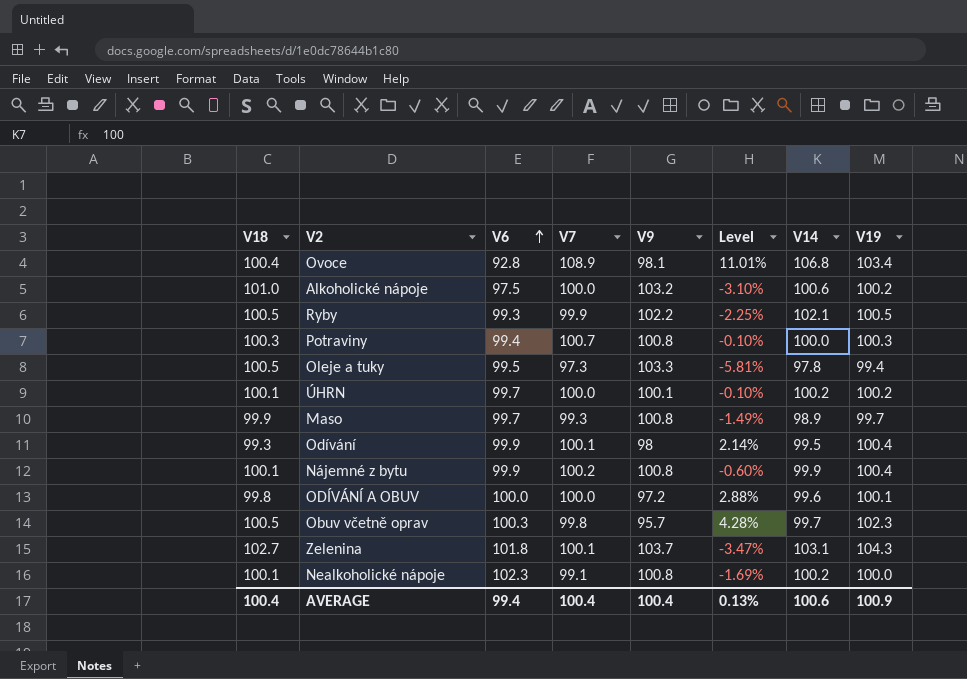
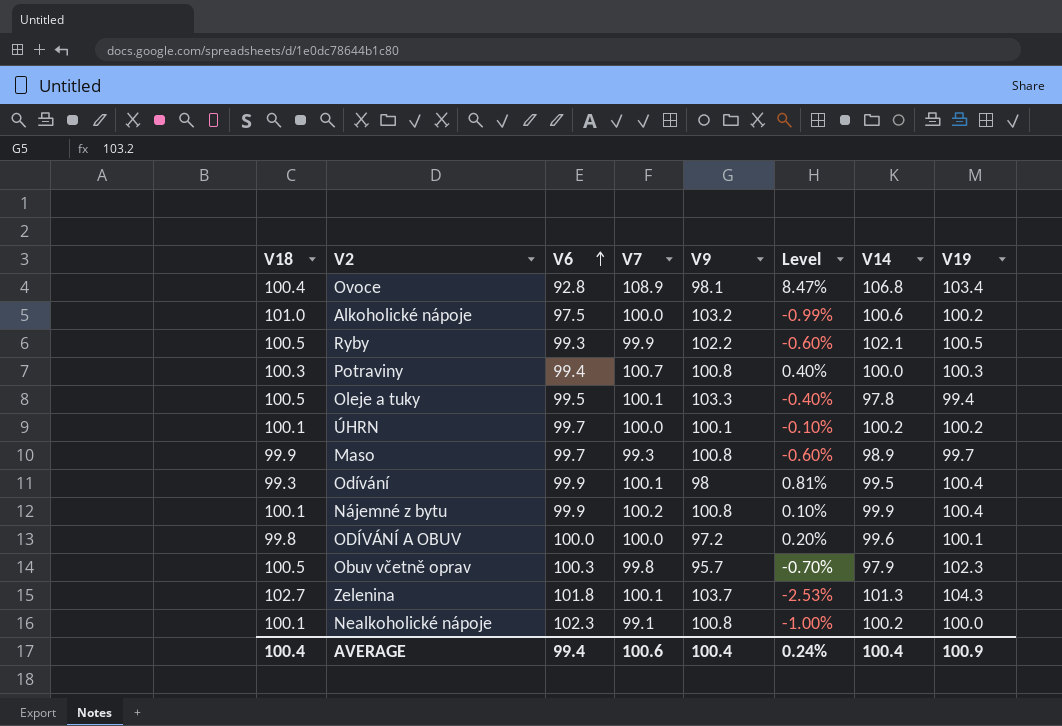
column Level | formula: ([V7] - [V9]) / [V9] -> ([V7] - [V18]) / [V18]
Oleje a tuky | V7: 97.3 -> 100.1
Obuv včetně oprav | V14: 99.7 -> 97.9
Zelenina | V14: 103.1 -> 101.3
AVERAGE | V7: 100.4 -> 100.6
AVERAGE | Level: 0.13% -> 0.24%
AVERAGE | V14: 100.6 -> 100.4

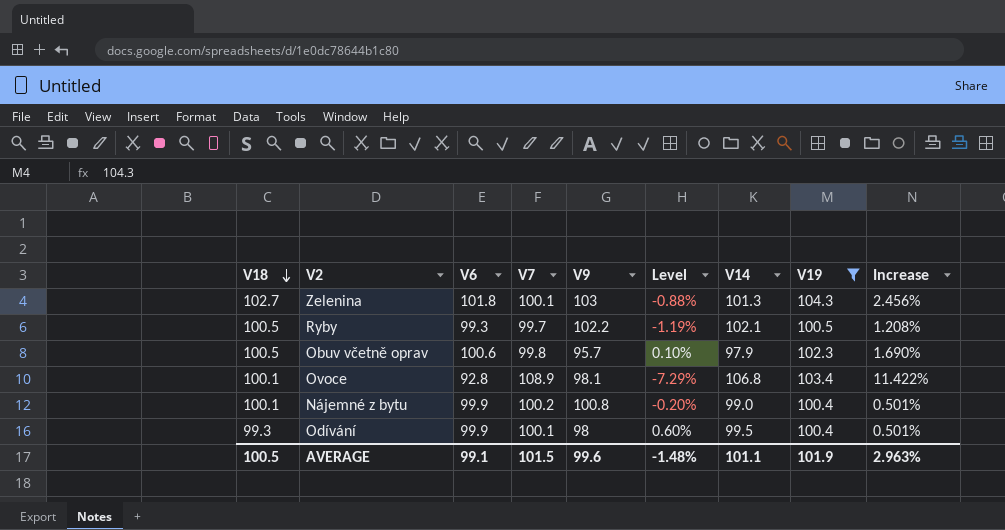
filter: none -> V19 >= 100.4
row order: V6 ascending -> V18 descending
column Level | formula: ([V7] - [V18]) / [V18] -> ([V6] - [V18]) / [V18]
column Increase | formula: none -> ([V19] - [V6]) / [V6]
Zelenina | V9: 103.7 -> 103
Ryby | V7: 99.9 -> 99.7
Obuv včetně oprav | V6: 100.3 -> 100.6
Ovoce | V18: 100.4 -> 100.1
Nájemné z bytu | V14: 99.9 -> 99.0
AVERAGE | V18: 100.4 -> 100.5
AVERAGE | V6: 99.4 -> 99.1
AVERAGE | V7: 100.6 -> 101.5
AVERAGE | V9: 100.4 -> 99.6
AVERAGE | Level: 0.24% -> -1.48%
AVERAGE | V14: 100.4 -> 101.1
AVERAGE | V19: 100.9 -> 101.9

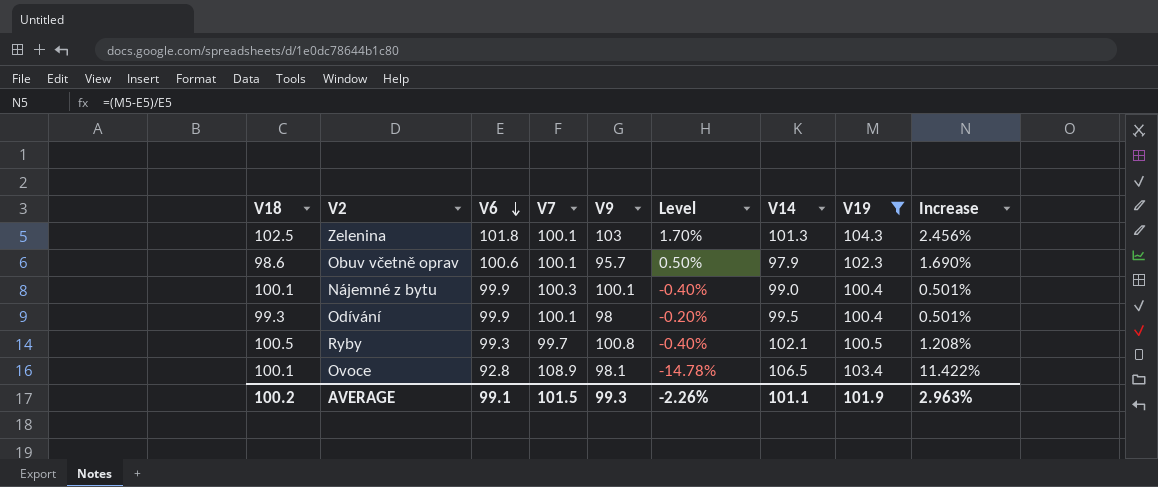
row order: V18 descending -> V6 descending
column Level | formula: ([V6] - [V18]) / [V18] -> ([V6] - [V7]) / [V7]
Zelenina | V18: 102.7 -> 102.5
Obuv včetně oprav | V18: 100.5 -> 98.6
Obuv včetně oprav | V7: 99.8 -> 100.1
Nájemné z bytu | V7: 100.2 -> 100.3
Nájemné z bytu | V9: 100.8 -> 100.1
Ryby | V9: 102.2 -> 100.8
Ovoce | V14: 106.8 -> 106.5
AVERAGE | V18: 100.5 -> 100.2
AVERAGE | V9: 99.6 -> 99.3
AVERAGE | Level: -1.48% -> -2.26%

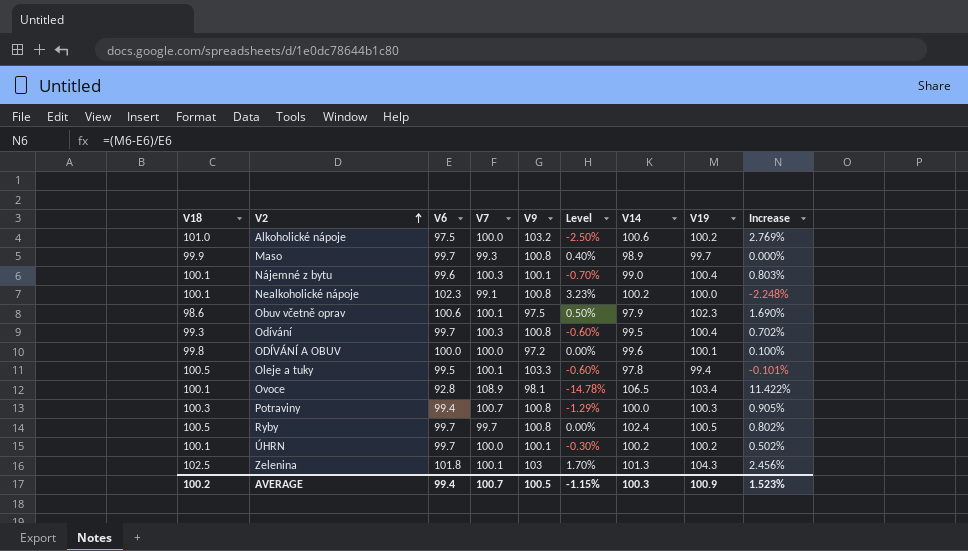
filter: V19 >= 100.4 -> none
row order: V6 descending -> V2 ascending
Nájemné z bytu | V6: 99.9 -> 99.6
Nájemné z bytu | Level: -0.40% -> -0.70%
Nájemné z bytu | Increase: 0.501% -> 0.803%
Obuv včetně oprav | V9: 95.7 -> 97.5
Odívání | V6: 99.9 -> 99.7
Odívání | V7: 100.1 -> 100.3
Odívání | V9: 98 -> 100.8
Odívání | Level: -0.20% -> -0.60%
Odívání | Increase: 0.501% -> 0.702%
Ryby | V6: 99.3 -> 99.7
Ryby | Level: -0.40% -> 0.00%
Ryby | V14: 102.1 -> 102.4
Ryby | Increase: 1.208% -> 0.802%
AVERAGE | V6: 99.1 -> 99.4
AVERAGE | V7: 101.5 -> 100.7
AVERAGE | V9: 99.3 -> 100.5
AVERAGE | Level: -2.26% -> -1.15%
AVERAGE | V14: 101.1 -> 100.3
AVERAGE | V19: 101.9 -> 100.9
AVERAGE | Increase: 2.963% -> 1.523%

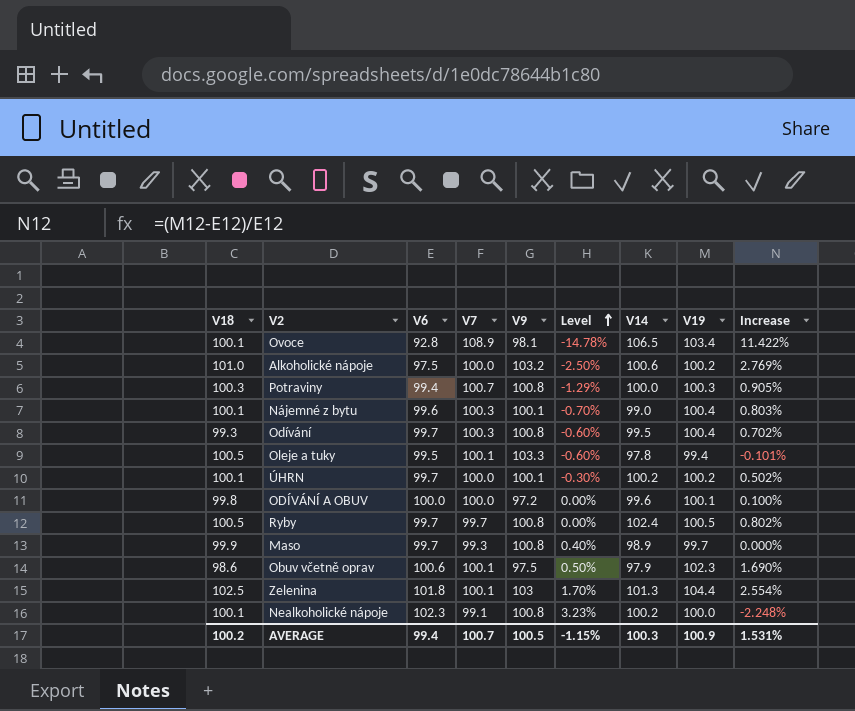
row order: V2 ascending -> Level ascending
Zelenina | V19: 104.3 -> 104.4
Zelenina | Increase: 2.456% -> 2.554%
AVERAGE | Increase: 1.523% -> 1.531%

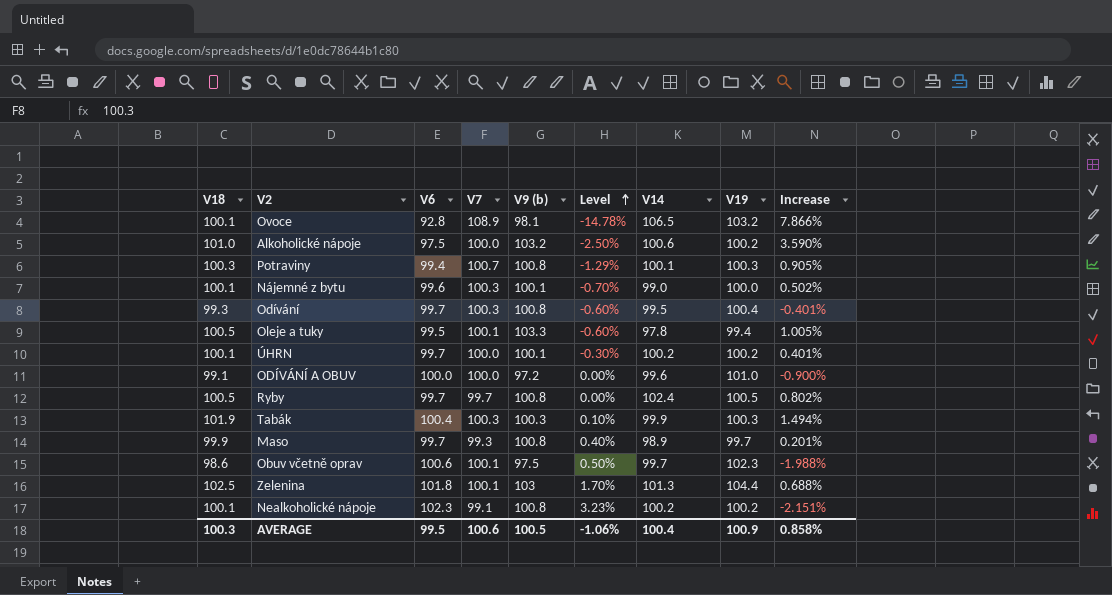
column name: V9 -> V9 (b)
column Increase | formula: ([V19] - [V6]) / [V6] -> ([V18] - [V6]) / [V6]
Ovoce | V19: 103.4 -> 103.2
Potraviny | V14: 100.0 -> 100.1
Nájemné z bytu | V19: 100.4 -> 100.0
ODÍVÁNÍ A OBUV | V18: 99.8 -> 99.1
ODÍVÁNÍ A OBUV | V19: 100.1 -> 101.0
row Tabák: none -> 101.9 | 100.4 | 100.3 | 100.3 | 0.10% | 99.9 | 100.3 | 1.494%
Obuv včetně oprav | V14: 97.9 -> 99.7
Nealkoholické nápoje | V19: 100.0 -> 100.2
AVERAGE | V18: 100.2 -> 100.3
AVERAGE | V6: 99.4 -> 99.5
AVERAGE | V7: 100.7 -> 100.6
AVERAGE | Level: -1.15% -> -1.06%
AVERAGE | V14: 100.3 -> 100.4
AVERAGE | Increase: 1.531% -> 0.858%

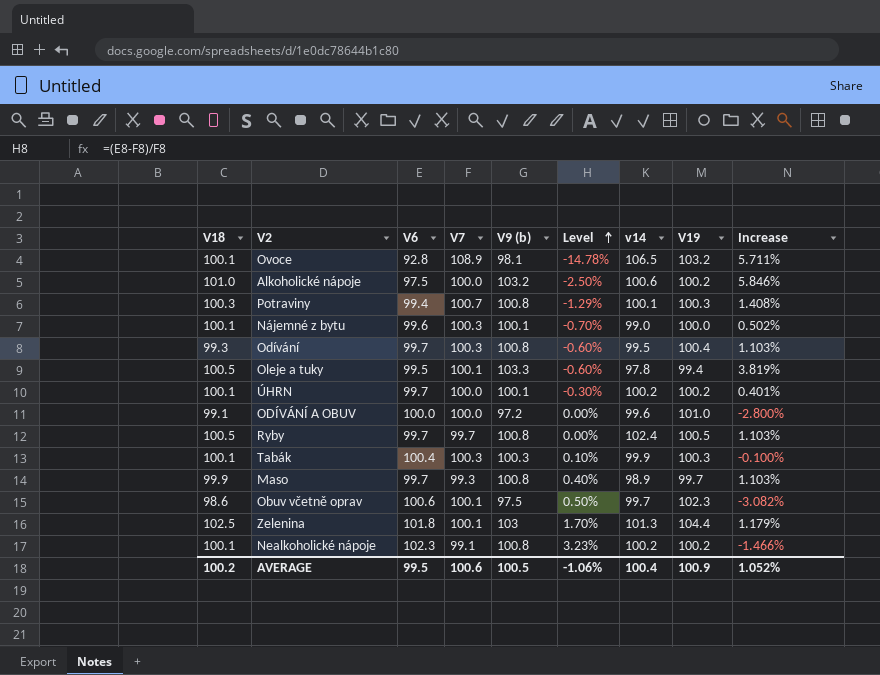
column name: V14 -> v14
column Increase | formula: ([V18] - [V6]) / [V6] -> ([V9 (b)] - [V6]) / [V6]
Tabák | V18: 101.9 -> 100.1
AVERAGE | V18: 100.3 -> 100.2
AVERAGE | Increase: 0.858% -> 1.052%

